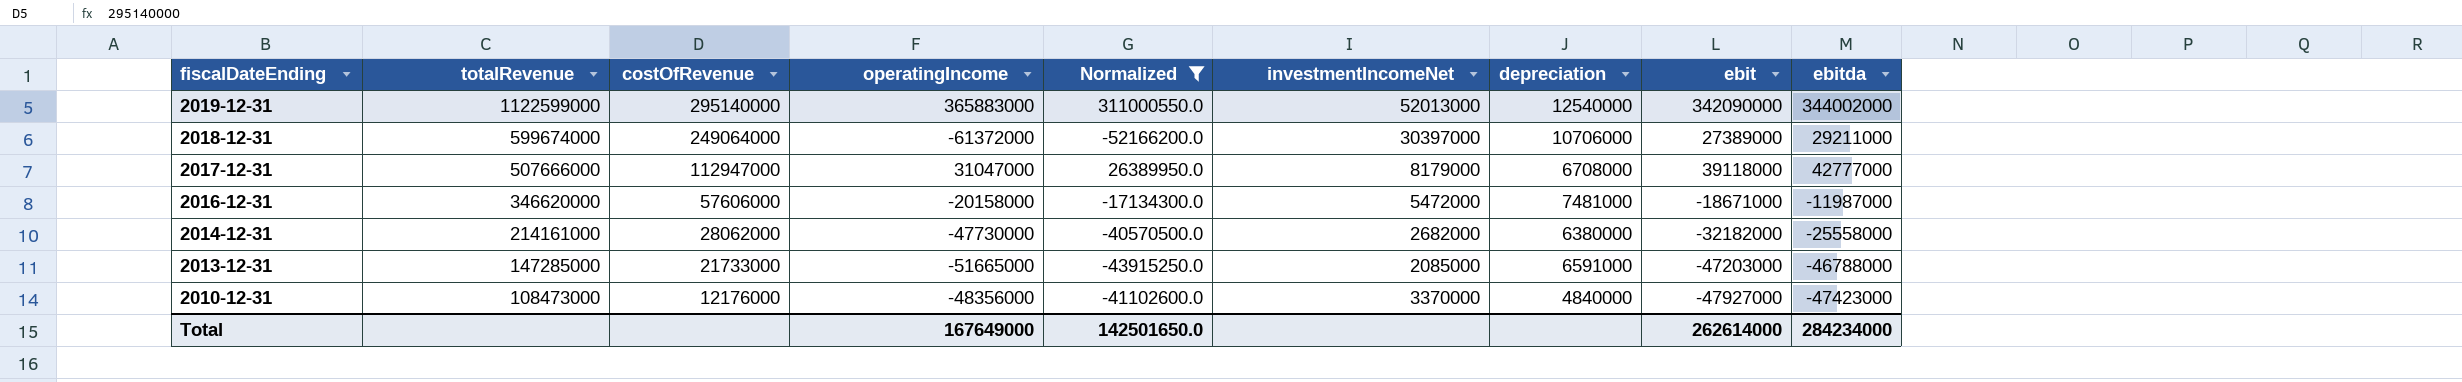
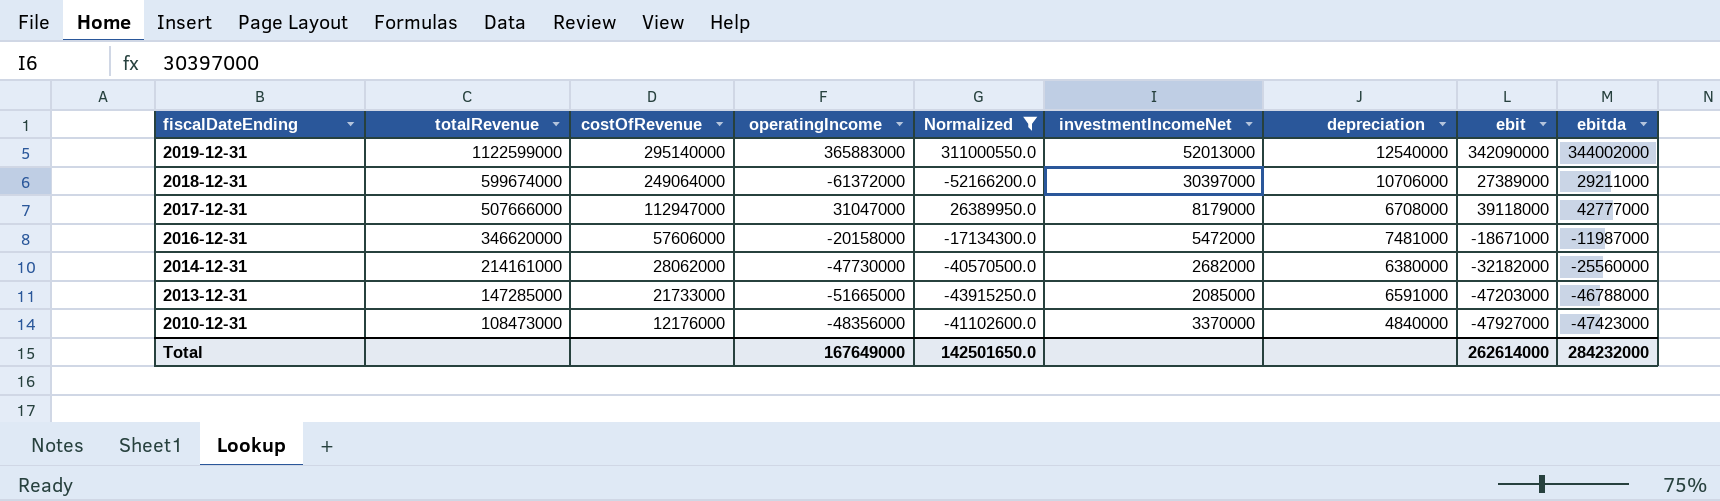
2014-12-31 | ebitda: -25558000 -> -25560000
Total | ebitda: 284234000 -> 284232000

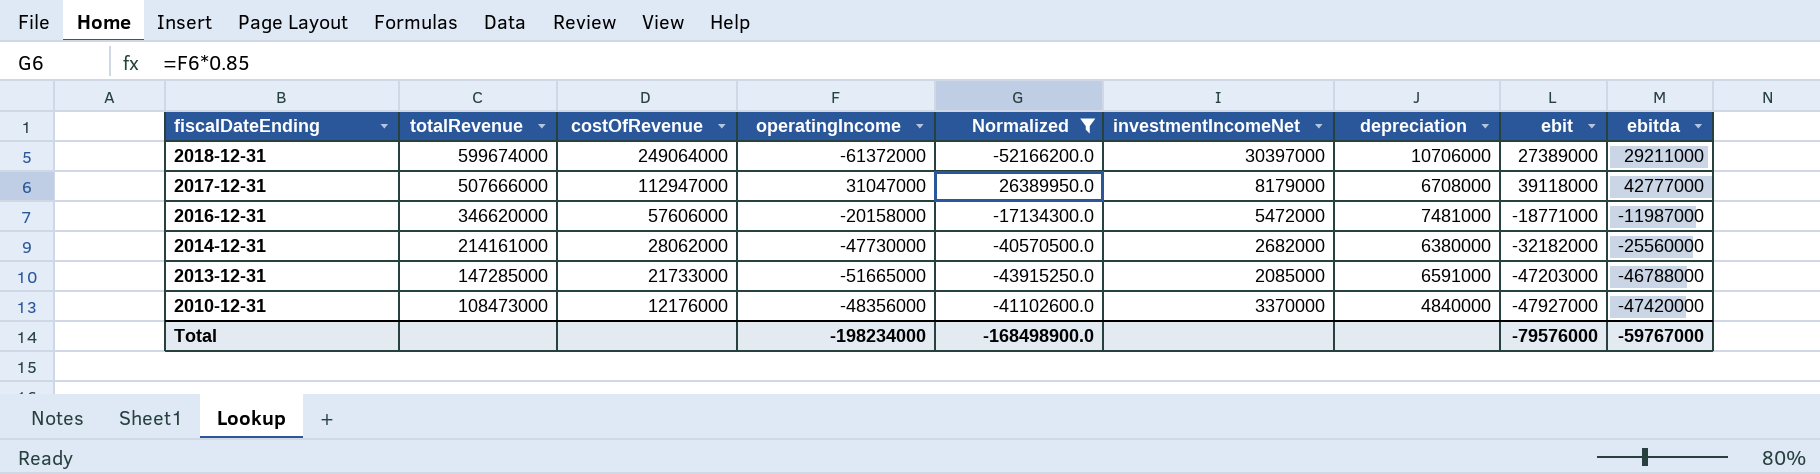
row 2019-12-31: 1122599000 | 295140000 | 365883000 | 311000550.0 | 52013000 | 12540000 | 342090000 | 344002000 -> none
2016-12-31 | ebit: -18671000 -> -18771000
2010-12-31 | ebitda: -47423000 -> -47420000
Total | operatingIncome: 167649000 -> -198234000
Total | Normalized: 142501650.0 -> -168498900.0
Total | ebit: 262614000 -> -79576000
Total | ebitda: 284232000 -> -59767000

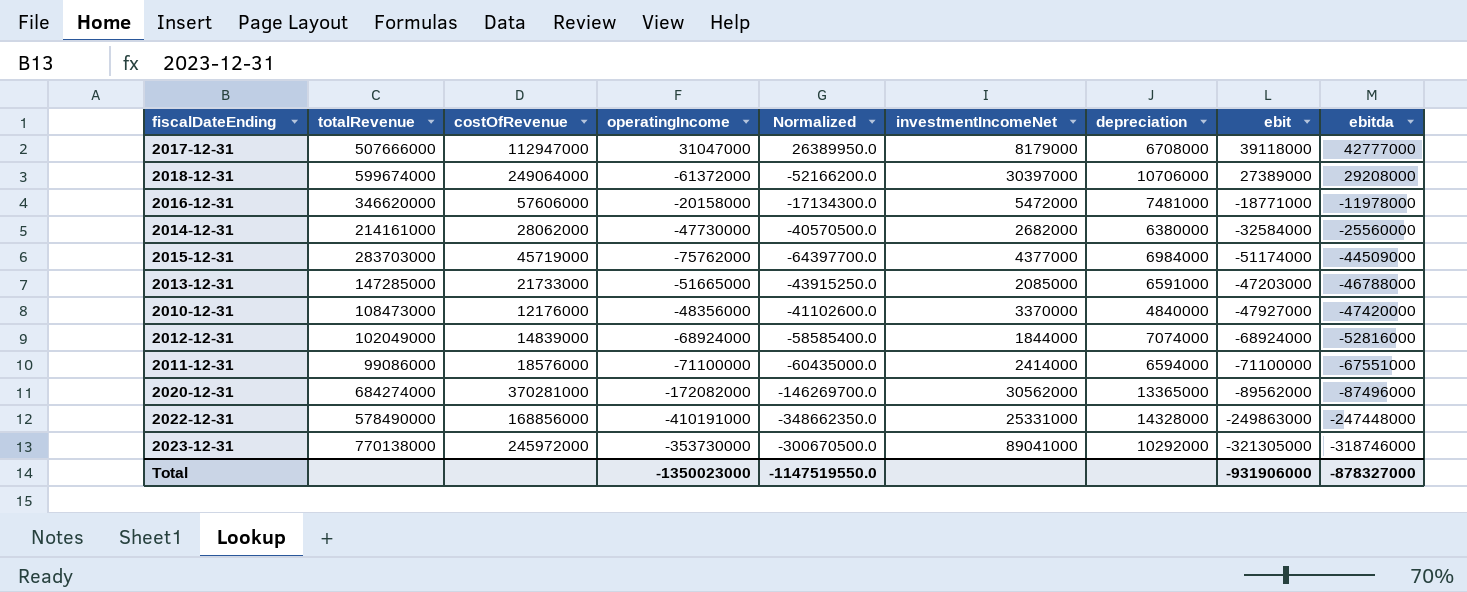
filter: Normalized >= -52166200.0 -> none
row order: fiscalDateEnding descending -> ebitda descending
2018-12-31 | ebitda: 29211000 -> 29208000
2016-12-31 | ebitda: -11987000 -> -11978000
2014-12-31 | ebit: -32182000 -> -32584000
Total | operatingIncome: -198234000 -> -1350023000
Total | Normalized: -168498900.0 -> -1147519550.0
Total | ebit: -79576000 -> -931906000
Total | ebitda: -59767000 -> -878327000

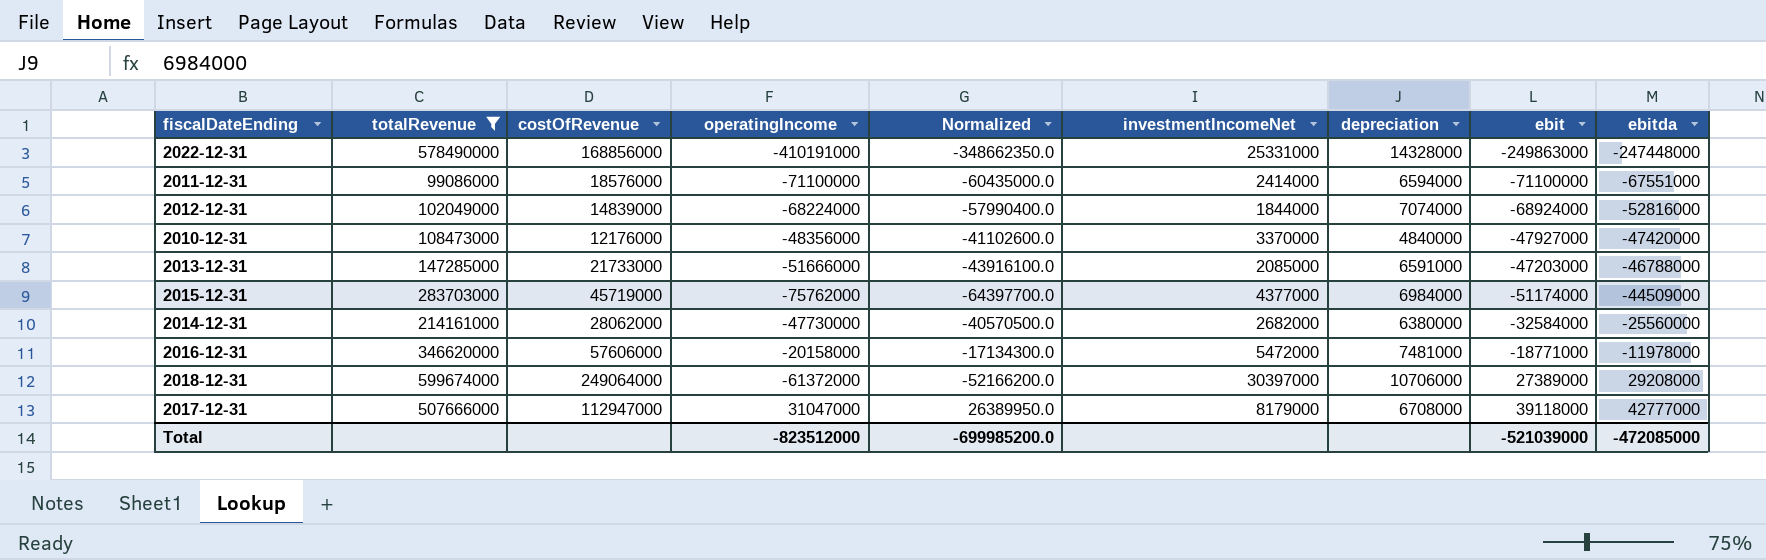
filter: none -> totalRevenue <= 599674000
row order: ebitda descending -> ebitda ascending
2012-12-31 | operatingIncome: -68924000 -> -68224000
2012-12-31 | Normalized: -58585400.0 -> -57990400.0
2013-12-31 | operatingIncome: -51665000 -> -51666000
2013-12-31 | Normalized: -43915250.0 -> -43916100.0
Total | operatingIncome: -1350023000 -> -823512000
Total | Normalized: -1147519550.0 -> -699985200.0
Total | ebit: -931906000 -> -521039000
Total | ebitda: -878327000 -> -472085000

